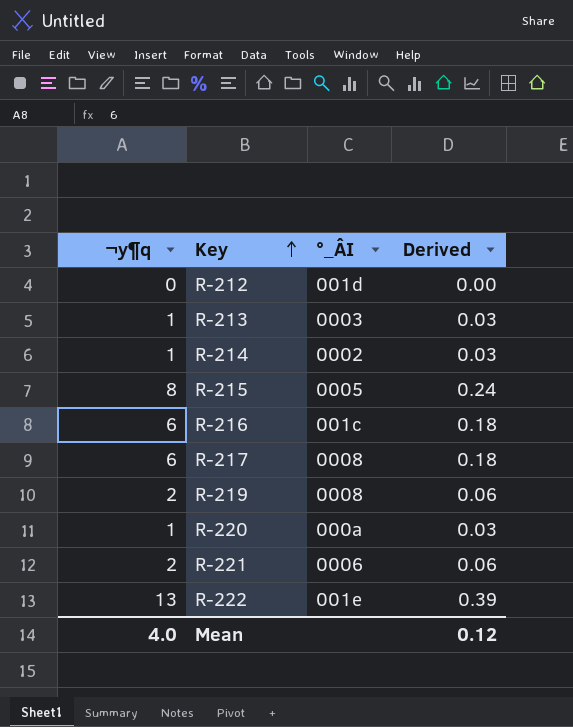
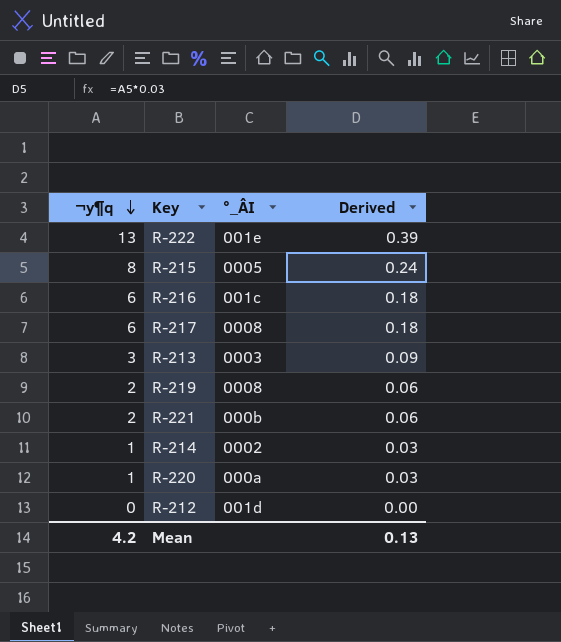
row order: Key ascending -> ¬y¶q descending
R-213 | ¬y¶q: 1 -> 3
R-213 | Derived: 0.03 -> 0.09
R-221 | °_ÂI: 0006 -> 000b
Mean | ¬y¶q: 4.0 -> 4.2
Mean | Derived: 0.12 -> 0.13

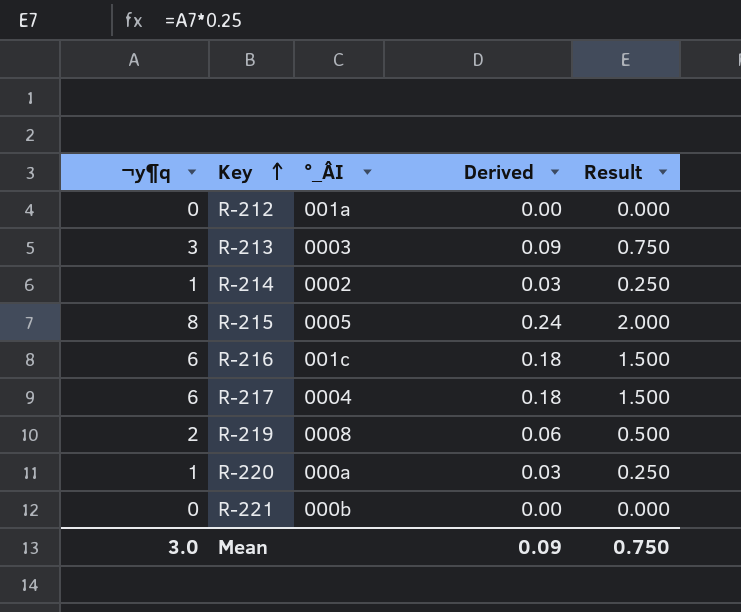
row order: ¬y¶q descending -> Key ascending
column Result | formula: none -> [¬y¶q] * 0.25
row R-222: 13 | 001e | 0.39 -> none
R-212 | °_ÂI: 001d -> 001a
R-217 | °_ÂI: 0008 -> 0004
R-221 | ¬y¶q: 2 -> 0
R-221 | Derived: 0.06 -> 0.00
Mean | ¬y¶q: 4.2 -> 3.0
Mean | Derived: 0.13 -> 0.09

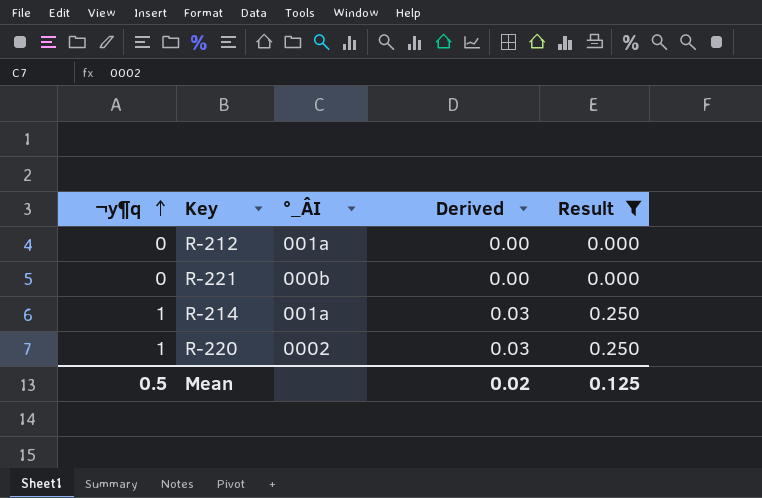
filter: none -> Result <= 0.250
row order: Key ascending -> ¬y¶q ascending
R-214 | °_ÂI: 0002 -> 001a
R-220 | °_ÂI: 000a -> 0002
Mean | ¬y¶q: 3.0 -> 0.5
Mean | Derived: 0.09 -> 0.02
Mean | Result: 0.750 -> 0.125

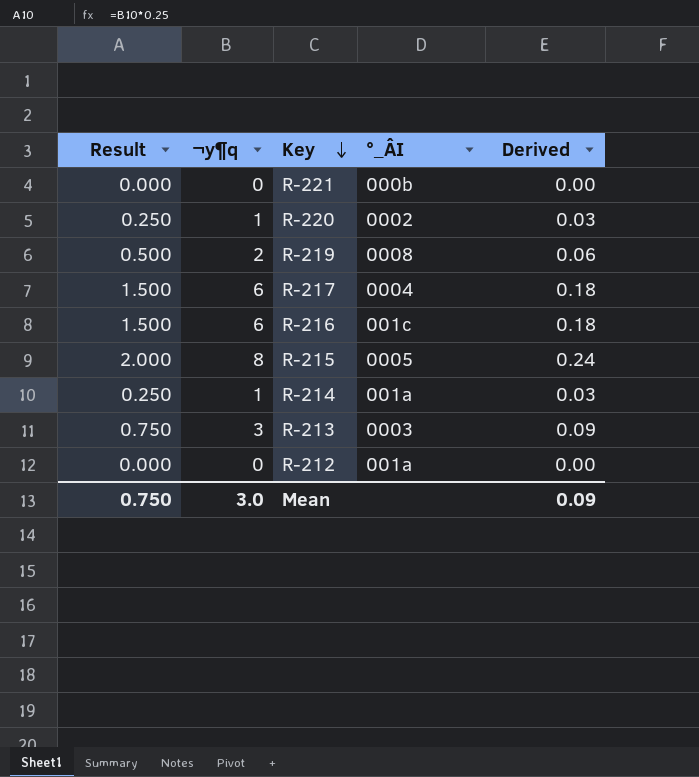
filter: Result <= 0.250 -> none
row order: ¬y¶q ascending -> Key descending
column Result | position: 5 -> 1
Mean | Result: 0.125 -> 0.750
Mean | ¬y¶q: 0.5 -> 3.0
Mean | Derived: 0.02 -> 0.09

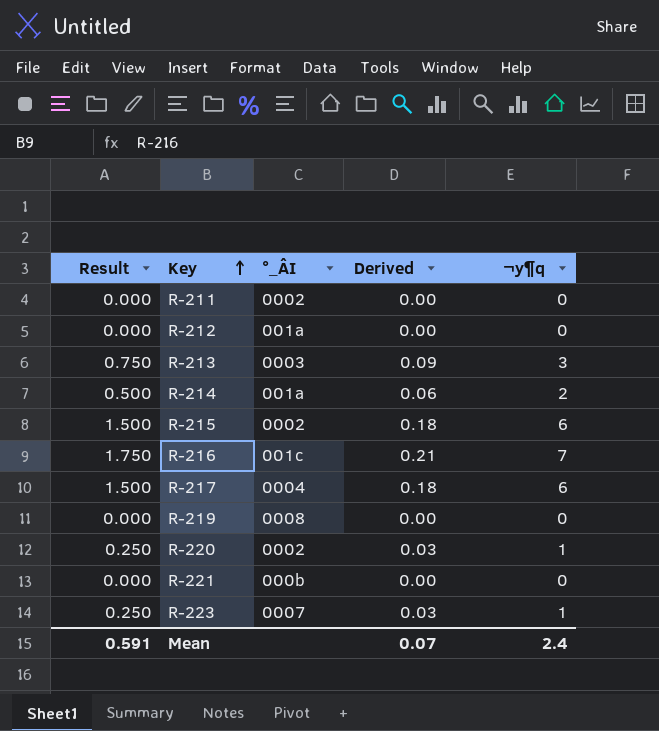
row order: Key descending -> Key ascending
column ¬y¶q | position: 2 -> 5
row R-211: none -> 0.000 | 0002 | 0.00 | 0
R-214 | Result: 0.250 -> 0.500
R-214 | Derived: 0.03 -> 0.06
R-214 | ¬y¶q: 1 -> 2
R-215 | Result: 2.000 -> 1.500
R-215 | °_ÂI: 0005 -> 0002
R-215 | Derived: 0.24 -> 0.18
R-215 | ¬y¶q: 8 -> 6
R-216 | Result: 1.500 -> 1.750
R-216 | Derived: 0.18 -> 0.21
R-216 | ¬y¶q: 6 -> 7
R-219 | Result: 0.500 -> 0.000
R-219 | Derived: 0.06 -> 0.00
R-219 | ¬y¶q: 2 -> 0
row R-223: none -> 0.250 | 0007 | 0.03 | 1
Mean | Result: 0.750 -> 0.591
Mean | Derived: 0.09 -> 0.07
Mean | ¬y¶q: 3.0 -> 2.4

